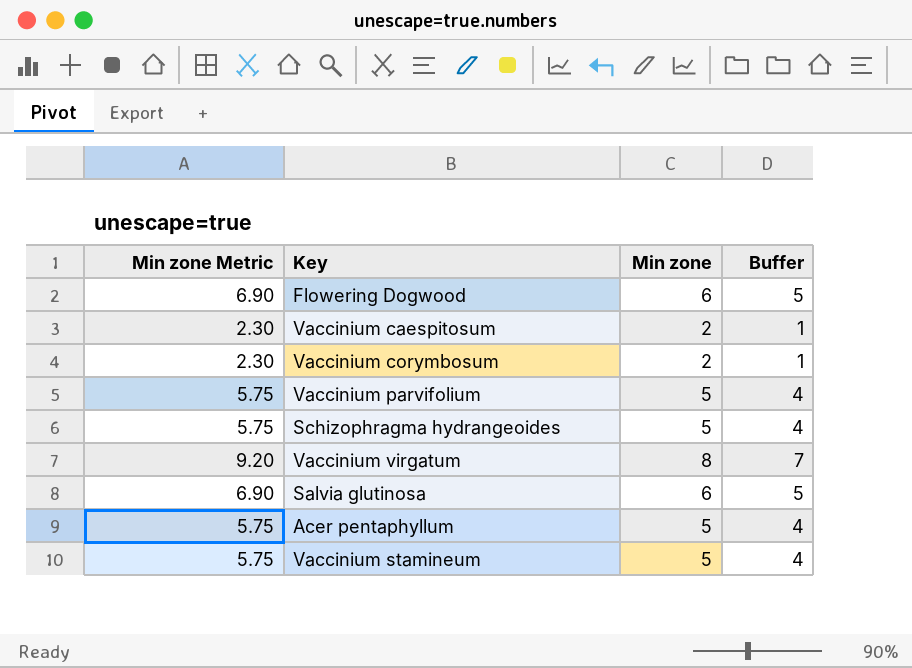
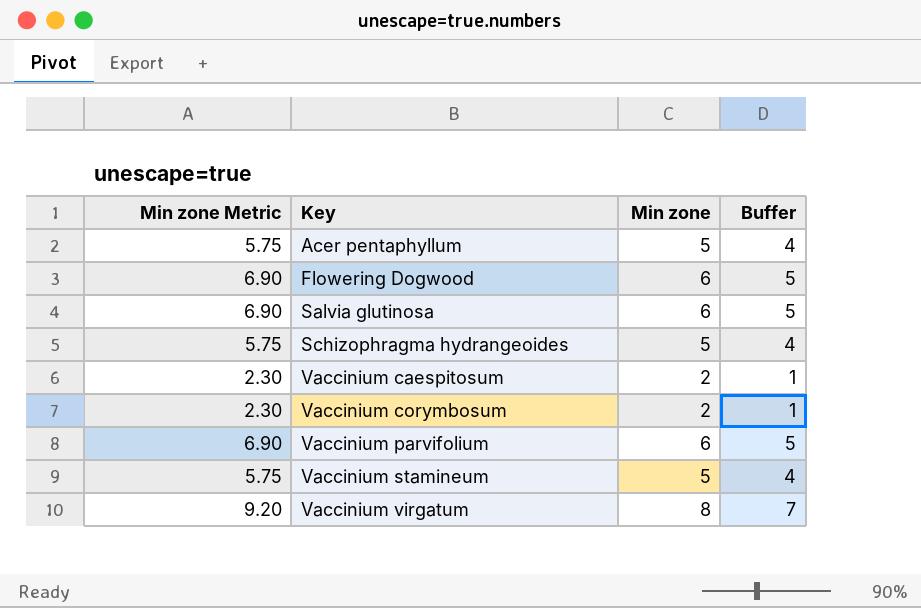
row order: none -> Key ascending
Vaccinium parvifolium | Min zone Metric: 5.75 -> 6.90
Vaccinium parvifolium | Min zone: 5 -> 6
Vaccinium parvifolium | Buffer: 4 -> 5

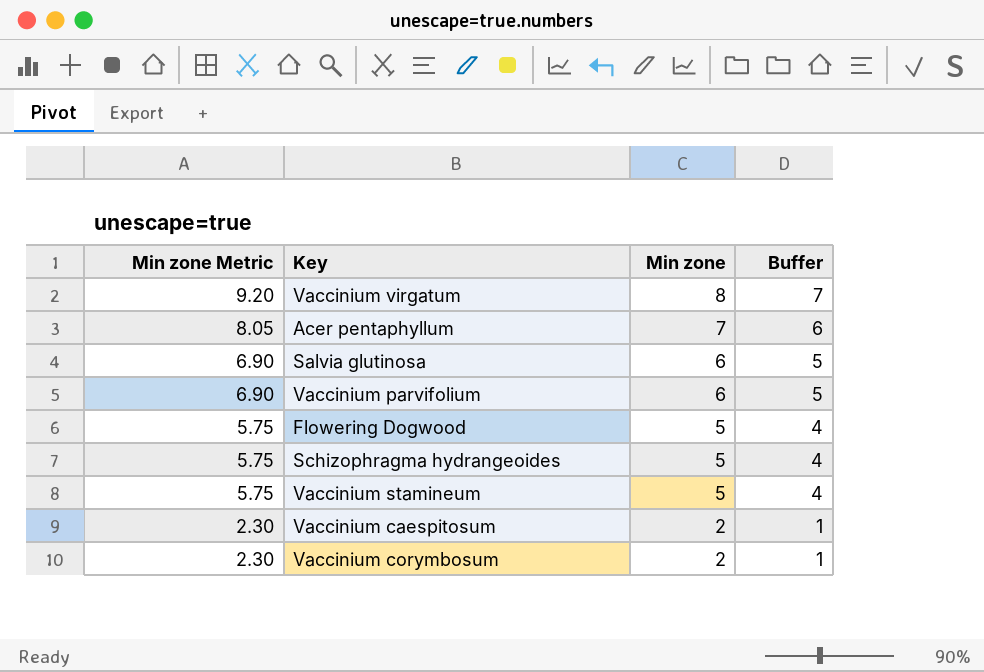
row order: Key ascending -> Min zone Metric descending
Acer pentaphyllum | Min zone Metric: 5.75 -> 8.05
Acer pentaphyllum | Min zone: 5 -> 7
Acer pentaphyllum | Buffer: 4 -> 6
Flowering Dogwood | Min zone Metric: 6.90 -> 5.75
Flowering Dogwood | Min zone: 6 -> 5
Flowering Dogwood | Buffer: 5 -> 4

